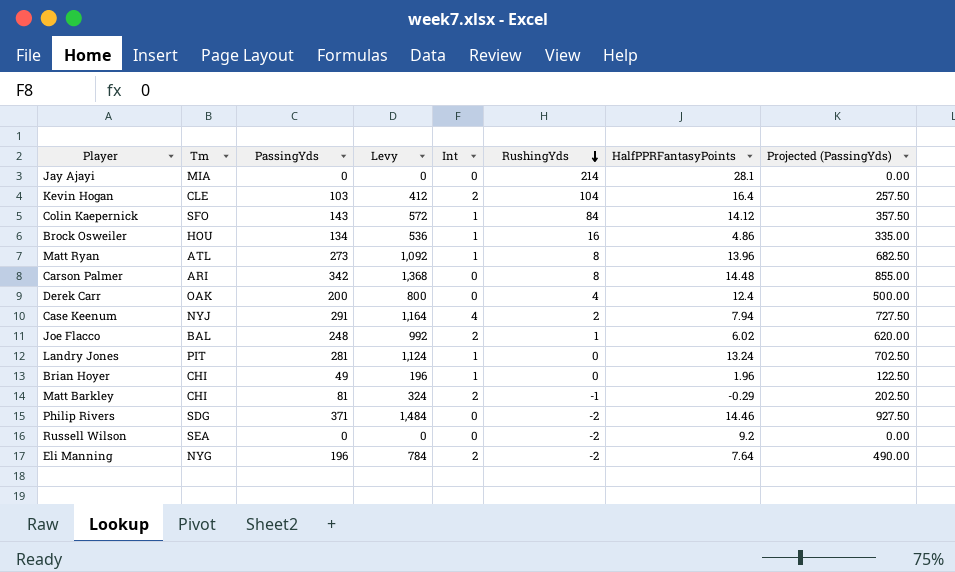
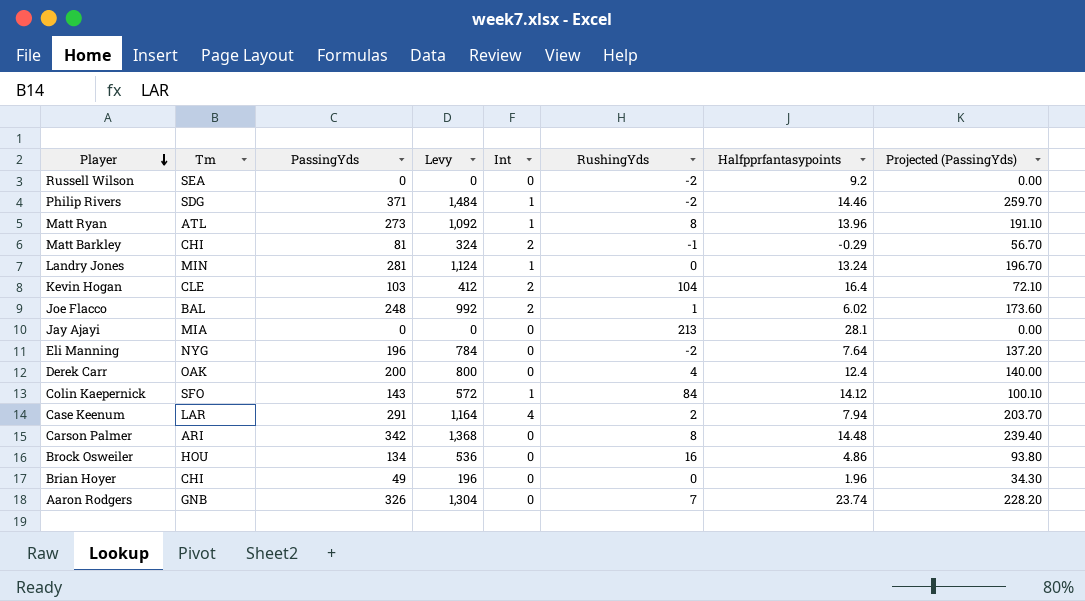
row order: RushingYds descending -> Player descending
column name: HalfPPRFantasyPoints -> Halfpprfantasypoints
column Projected (PassingYds) | formula: [PassingYds] * 2.5 -> [PassingYds] * 0.7
Philip Rivers | Int: 0 -> 1
Landry Jones | Tm: PIT -> MIN
Jay Ajayi | RushingYds: 214 -> 213
Eli Manning | Int: 2 -> 0
Case Keenum | Tm: NYJ -> LAR
Brock Osweiler | Int: 1 -> 0
Brian Hoyer | Int: 1 -> 0
row Aaron Rodgers: none -> GNB | 326 | 1,304 | 0 | 7 | 23.74 | 228.20

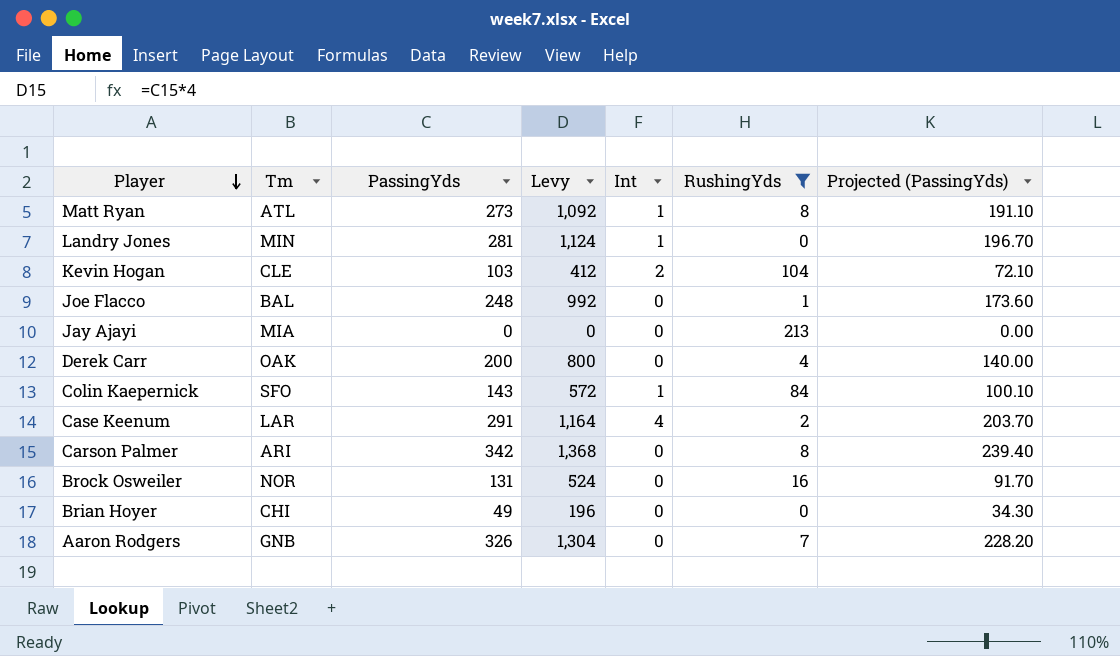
filter: none -> RushingYds >= 0
column Halfpprfantasypoints | position: 7 -> none
Joe Flacco | Int: 2 -> 0
Brock Osweiler | Tm: HOU -> NOR
Brock Osweiler | PassingYds: 134 -> 131
Brock Osweiler | Levy: 536 -> 524
Brock Osweiler | Projected (PassingYds): 93.80 -> 91.70

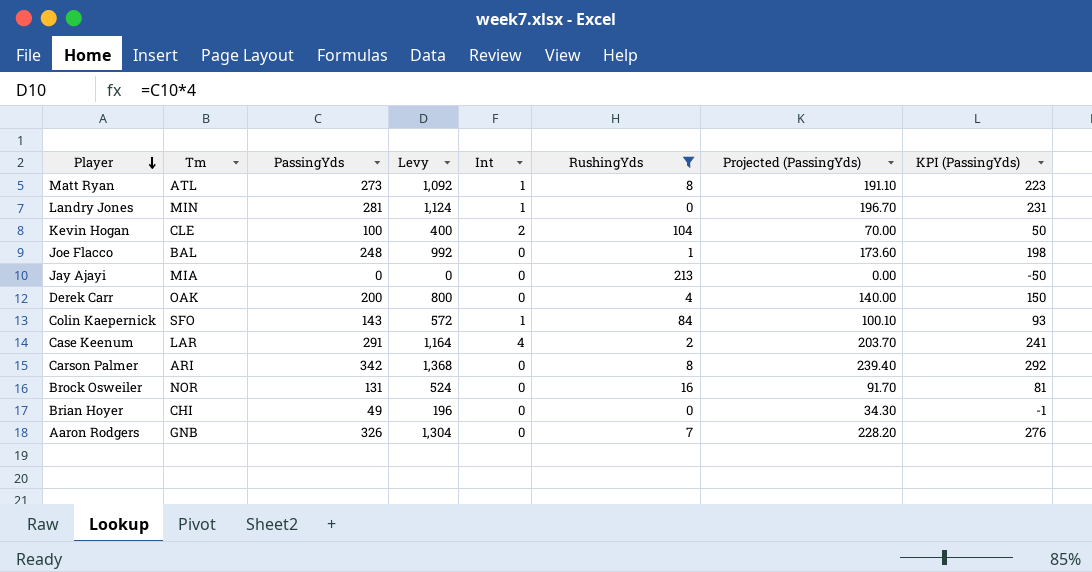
column KPI (PassingYds) | formula: none -> [PassingYds] - 50
Kevin Hogan | PassingYds: 103 -> 100
Kevin Hogan | Levy: 412 -> 400
Kevin Hogan | Projected (PassingYds): 72.10 -> 70.00

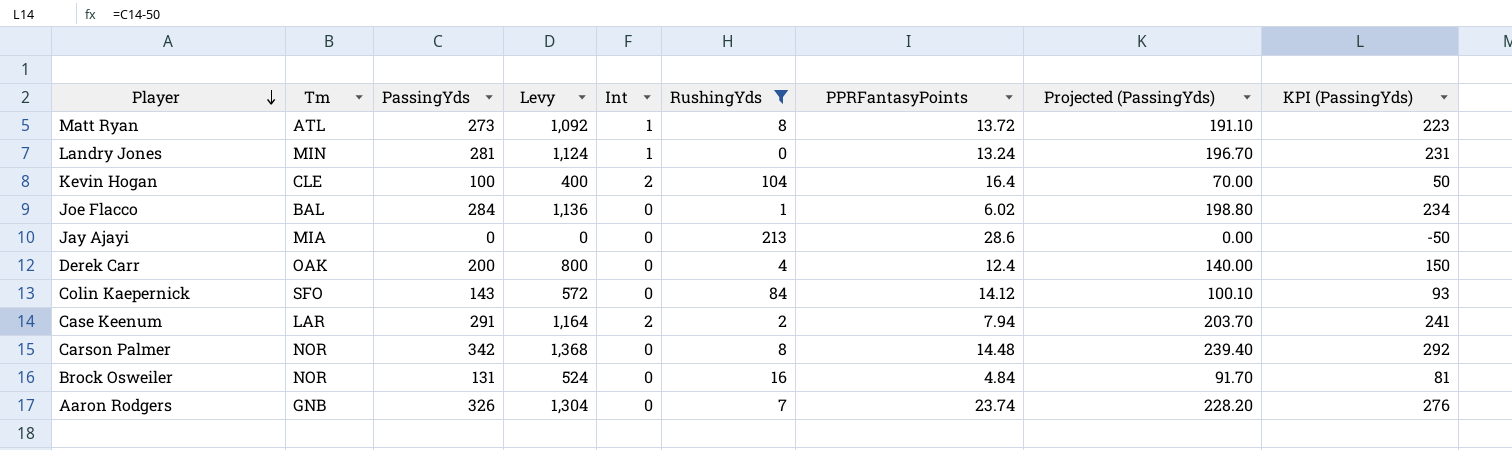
column PPRFantasyPoints | position: none -> 7
row Brian Hoyer: CHI | 49 | 196 | 0 | 0 | 34.30 | -1 -> none
Joe Flacco | PassingYds: 248 -> 284
Joe Flacco | Levy: 992 -> 1,136
Joe Flacco | Projected (PassingYds): 173.60 -> 198.80
Joe Flacco | KPI (PassingYds): 198 -> 234
Colin Kaepernick | Int: 1 -> 0
Case Keenum | Int: 4 -> 2
Carson Palmer | Tm: ARI -> NOR

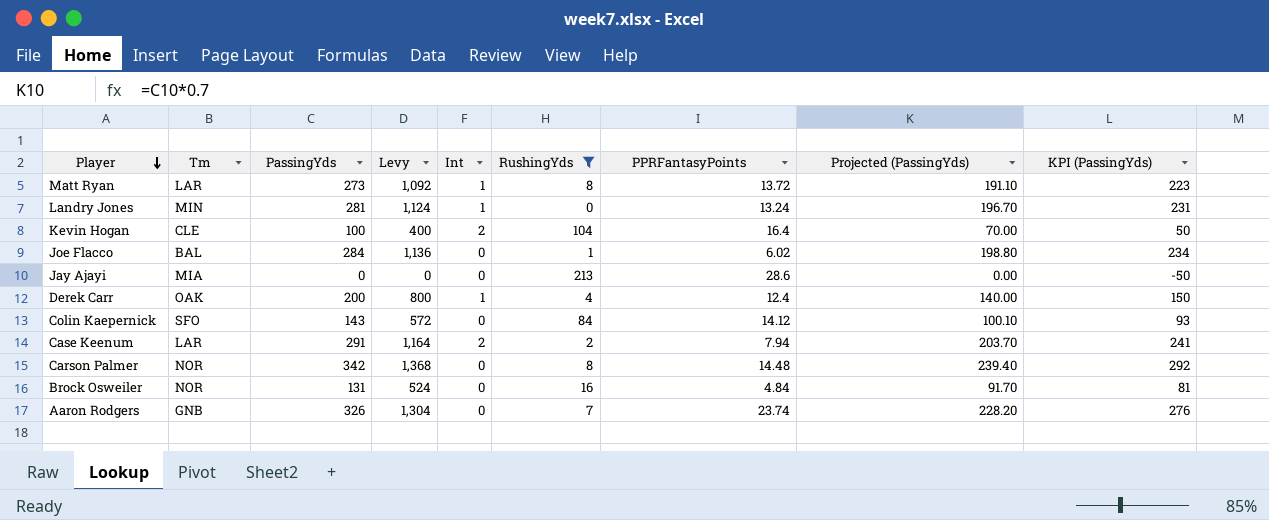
Matt Ryan | Tm: ATL -> LAR
Derek Carr | Int: 0 -> 1

